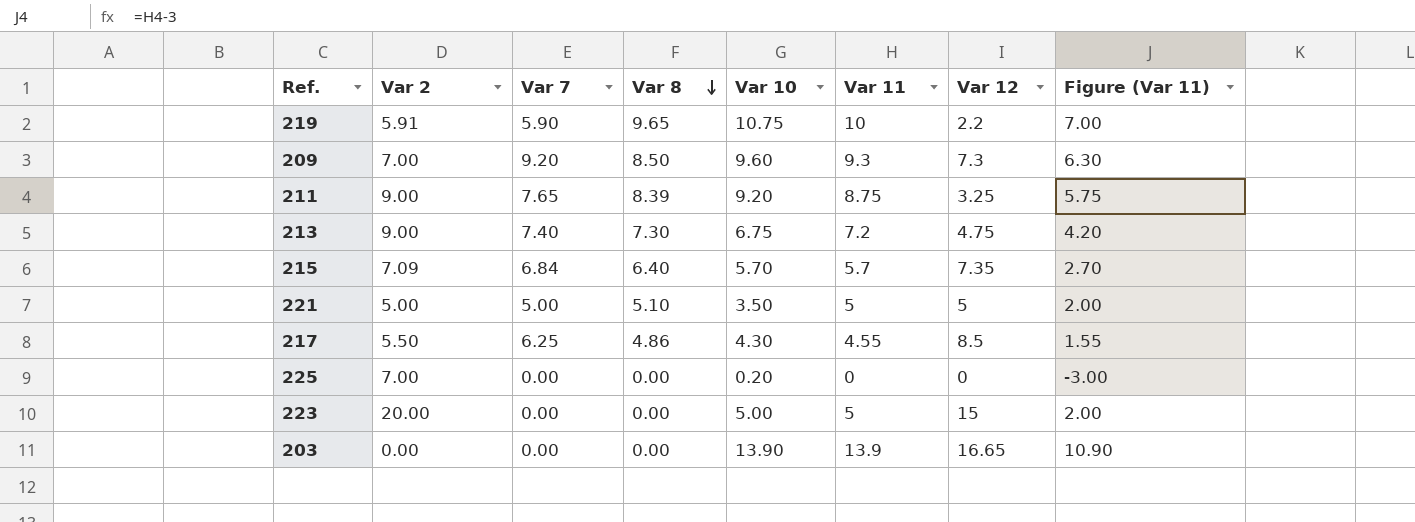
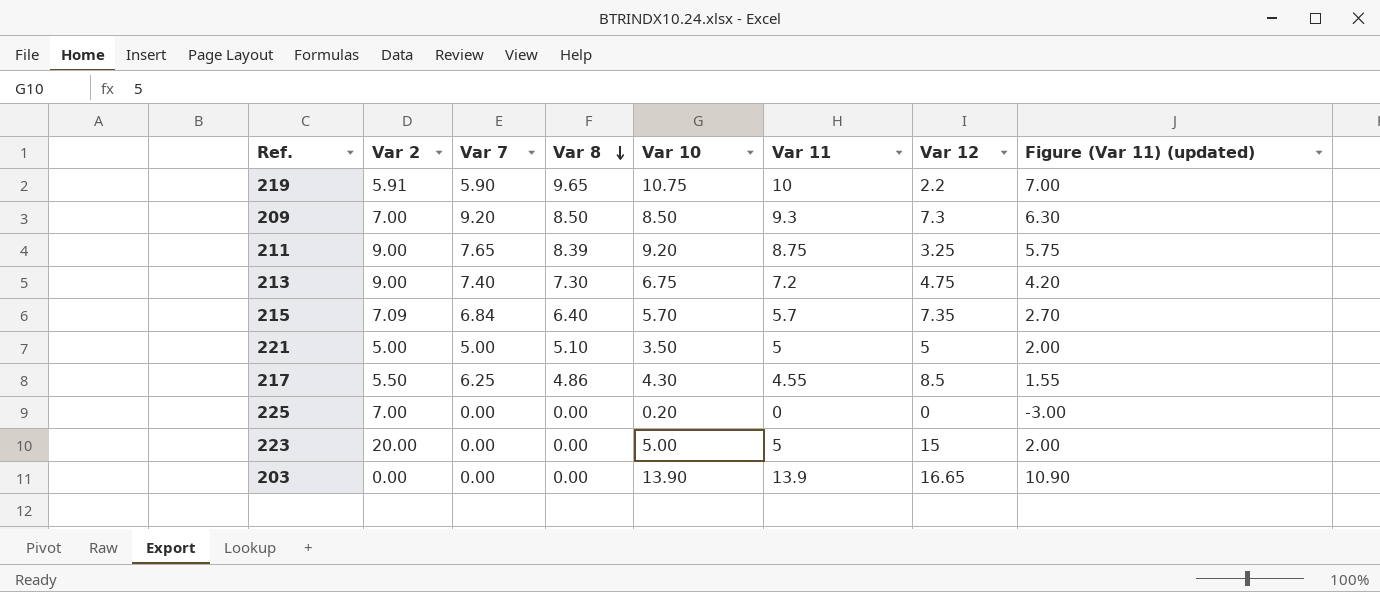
column name: Figure (Var 11) -> Figure (Var 11) (updated)
209 | Var 10: 9.60 -> 8.50

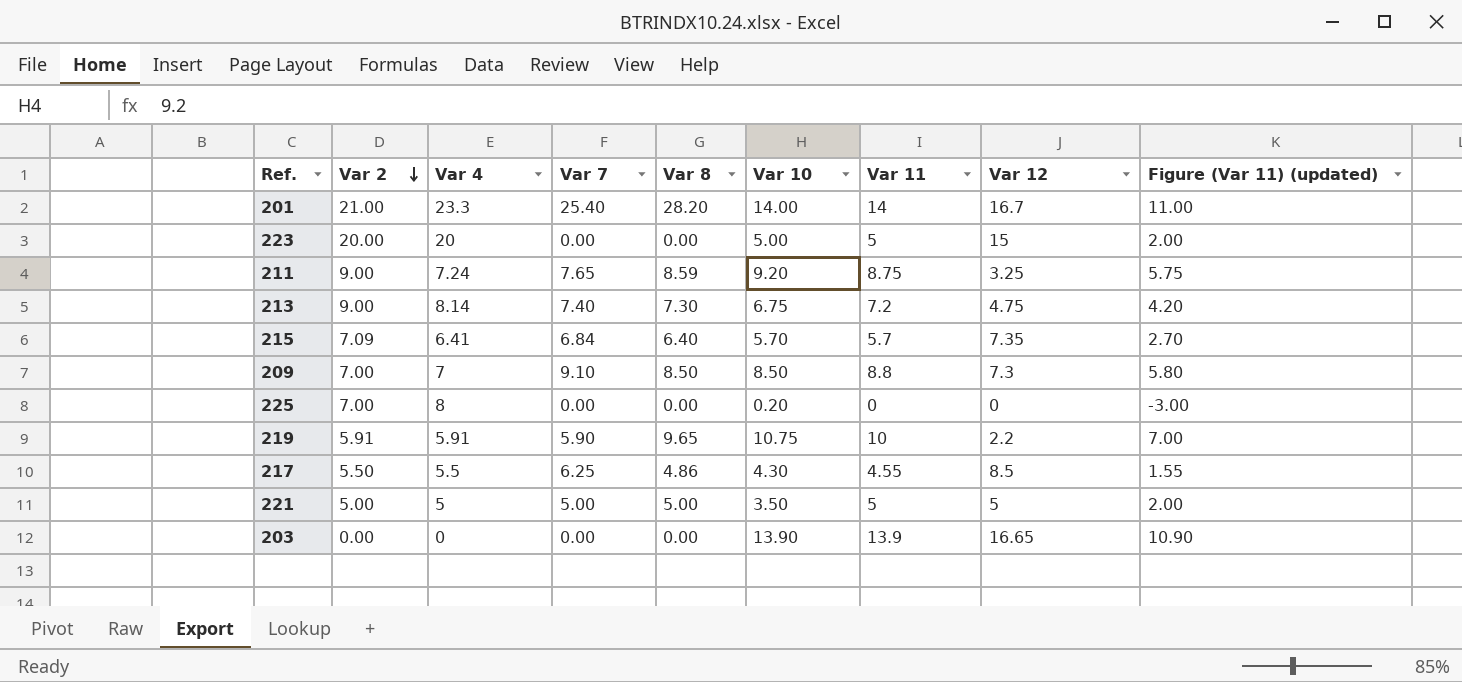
row order: Var 8 descending -> Var 2 descending
column Var 4 | position: none -> 3
row 201: none -> 21.00 | 23.3 | 25.40 | 28.20 | 14.00 | 14 | 16.7 | 11.00
211 | Var 8: 8.39 -> 8.59
209 | Var 7: 9.20 -> 9.10
209 | Var 11: 9.3 -> 8.8
209 | Figure (Var 11) (updated): 6.30 -> 5.80
221 | Var 8: 5.10 -> 5.00

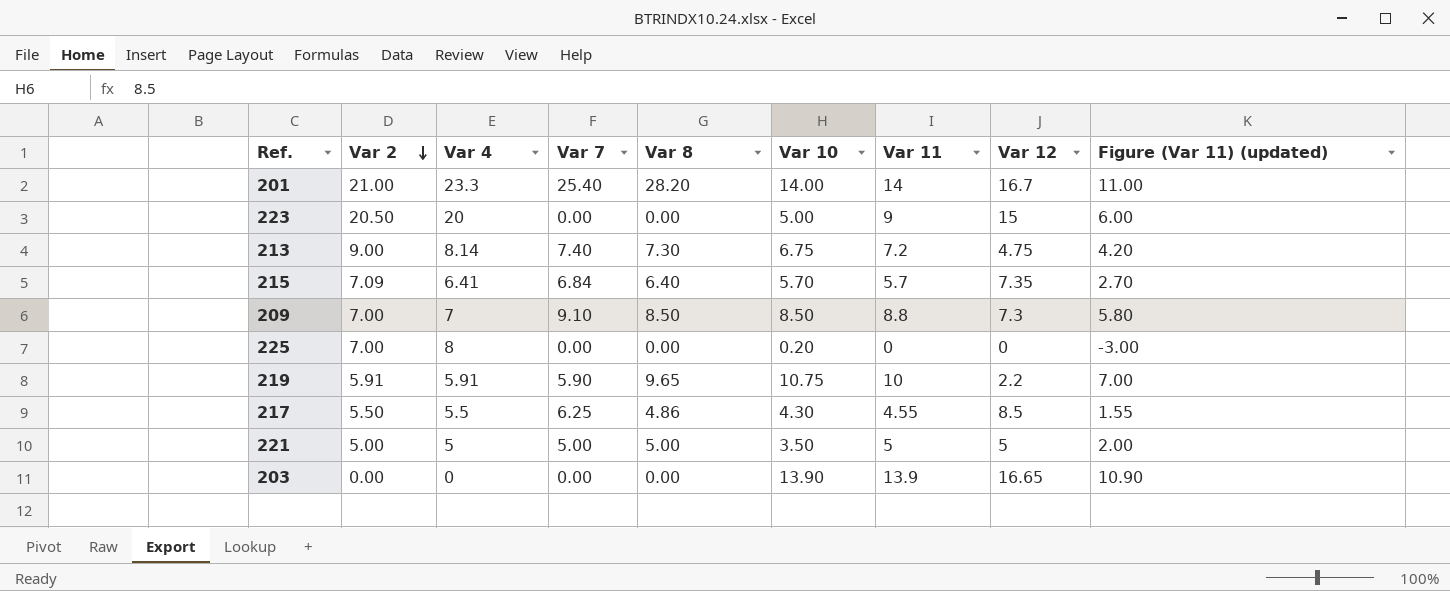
row 211: 9.00 | 7.24 | 7.65 | 8.59 | 9.20 | 8.75 | 3.25 | 5.75 -> none
223 | Var 2: 20.00 -> 20.50
223 | Var 11: 5 -> 9
223 | Figure (Var 11) (updated): 2.00 -> 6.00

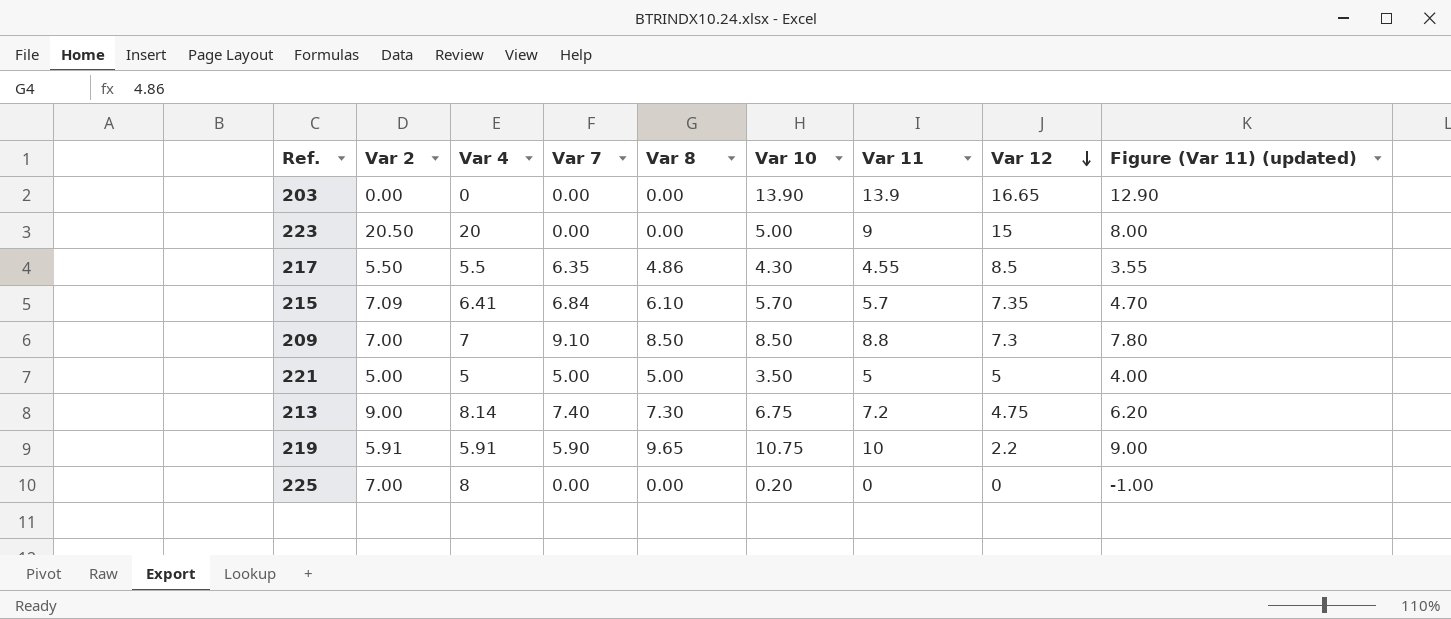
row order: Var 2 descending -> Var 12 descending
column Figure (Var 11) (updated) | formula: [Var 11] - 3 -> [Var 11] - 1
row 201: 21.00 | 23.3 | 25.40 | 28.20 | 14.00 | 14 | 16.7 | 11.00 -> none
217 | Var 7: 6.25 -> 6.35
215 | Var 8: 6.40 -> 6.10

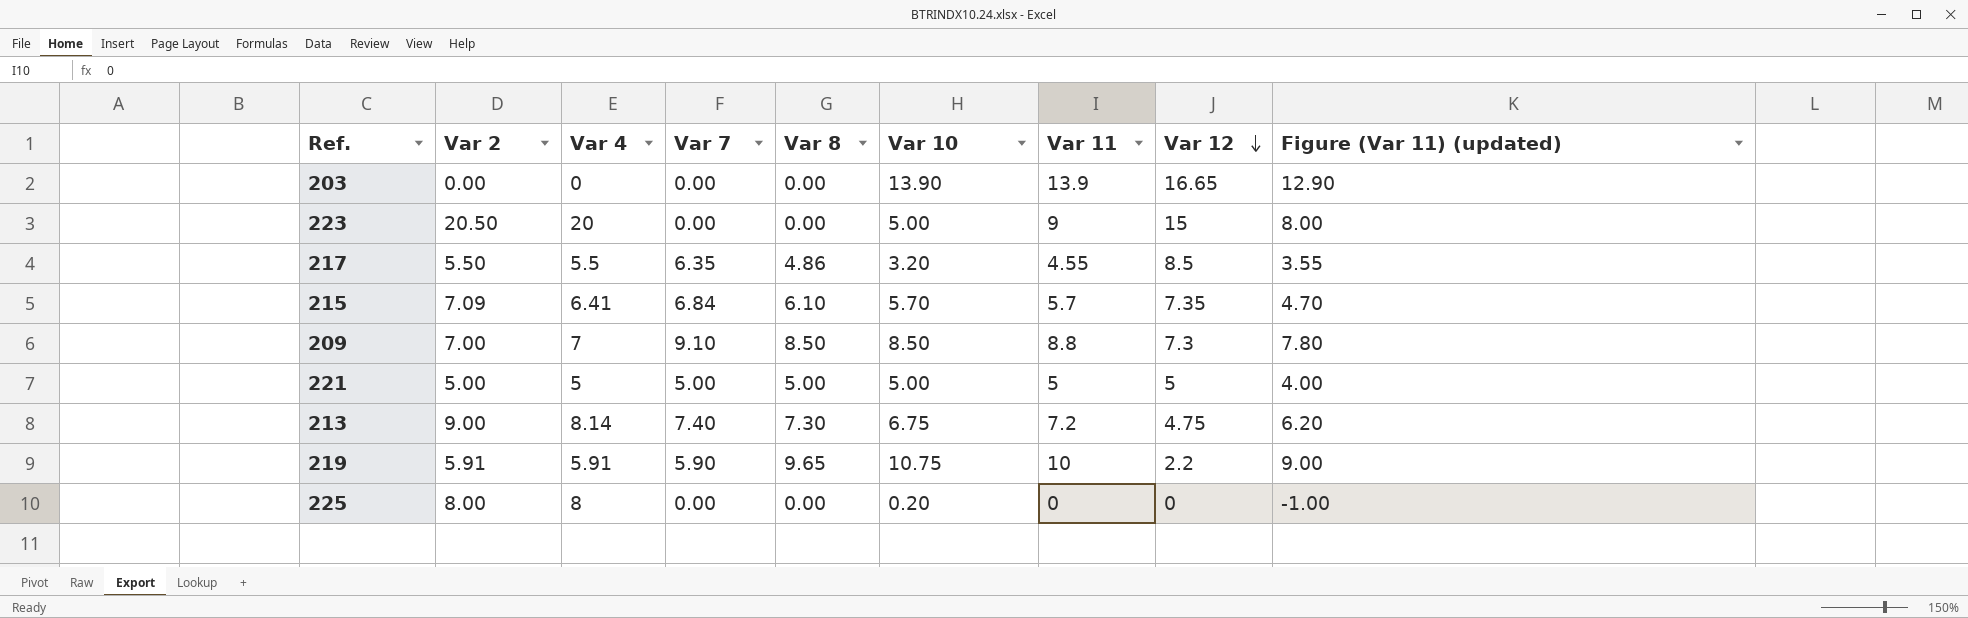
217 | Var 10: 4.30 -> 3.20
221 | Var 10: 3.50 -> 5.00
225 | Var 2: 7.00 -> 8.00

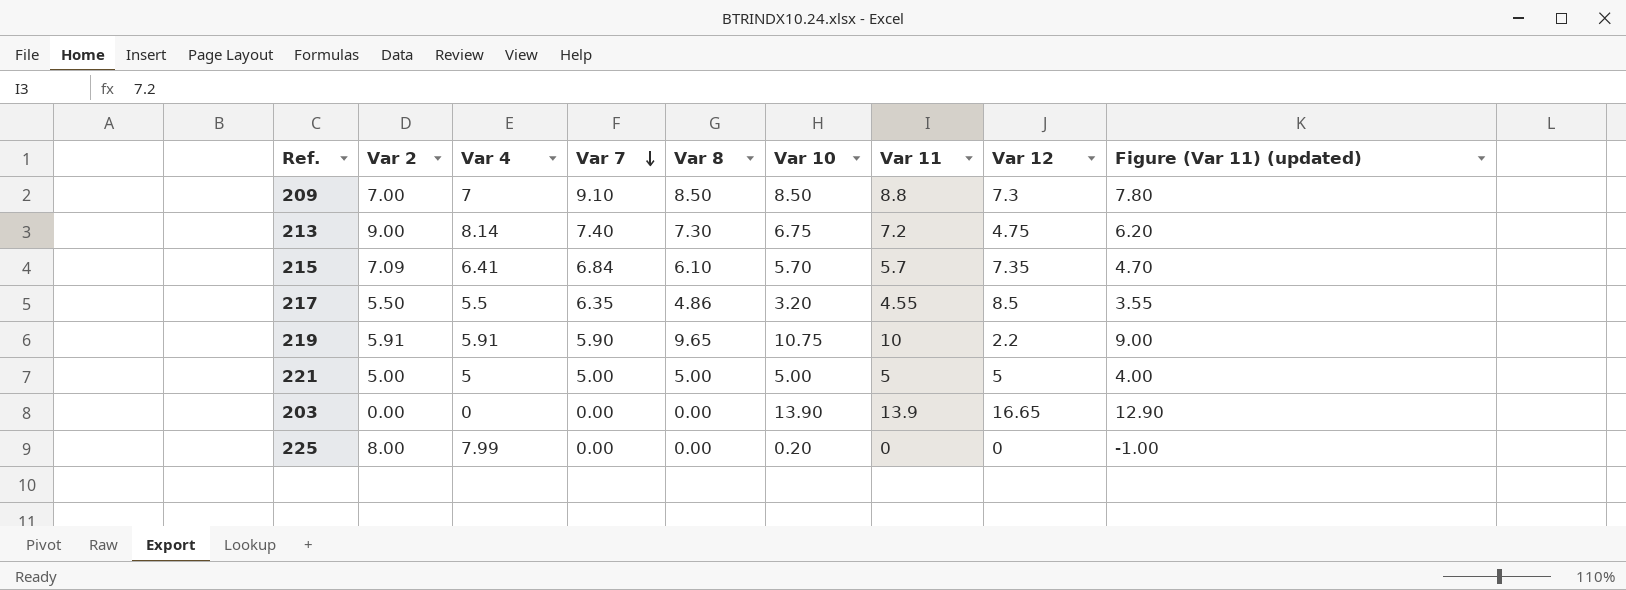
row order: Var 12 descending -> Var 7 descending
row 223: 20.50 | 20 | 0.00 | 0.00 | 5.00 | 9 | 15 | 8.00 -> none
225 | Var 4: 8 -> 7.99

